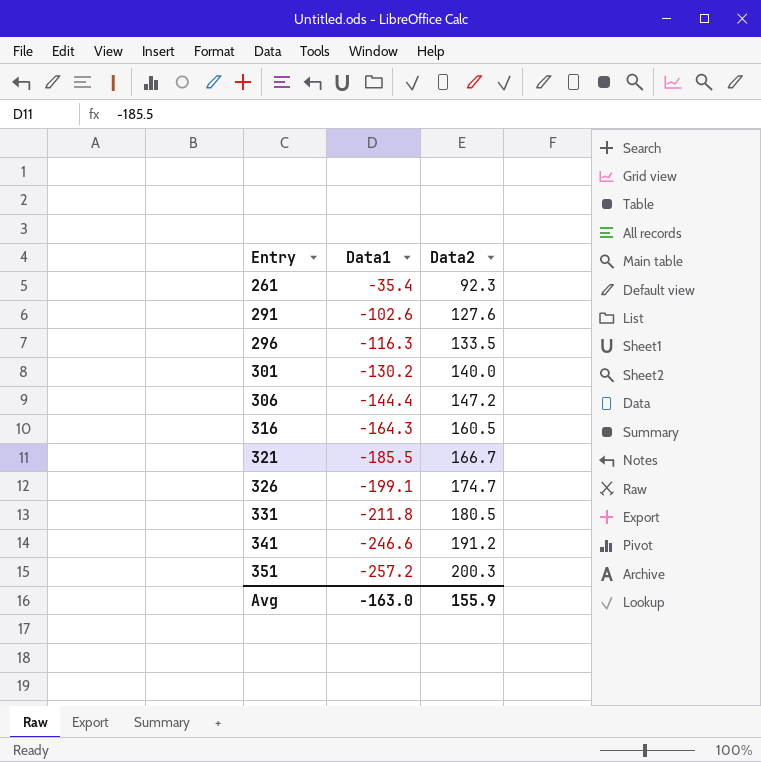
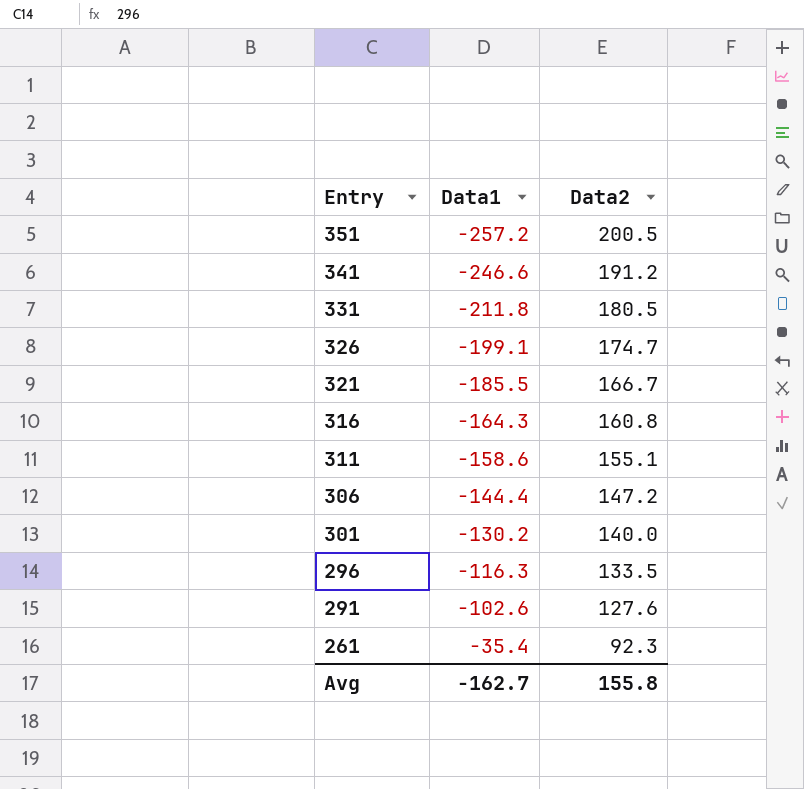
row order: Entry ascending -> Entry descending
351 | Data2: 200.3 -> 200.5
316 | Data2: 160.5 -> 160.8
row 311: none -> -158.6 | 155.1
Avg | Data1: -163.0 -> -162.7
Avg | Data2: 155.9 -> 155.8

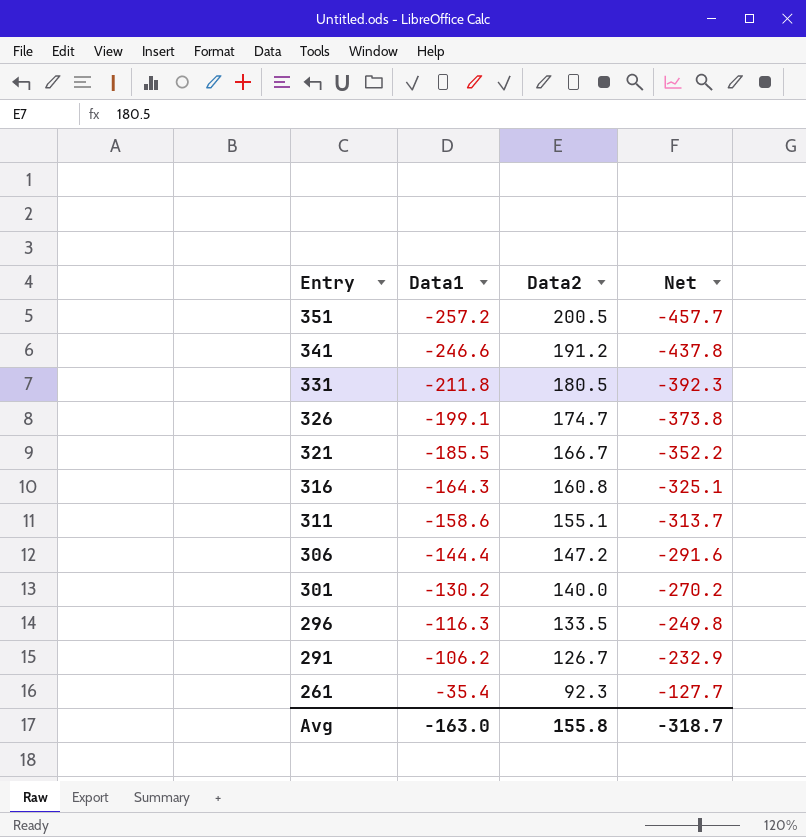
column Net | formula: none -> [Data1] - [Data2]
291 | Data1: -102.6 -> -106.2
291 | Data2: 127.6 -> 126.7
Avg | Data1: -162.7 -> -163.0

